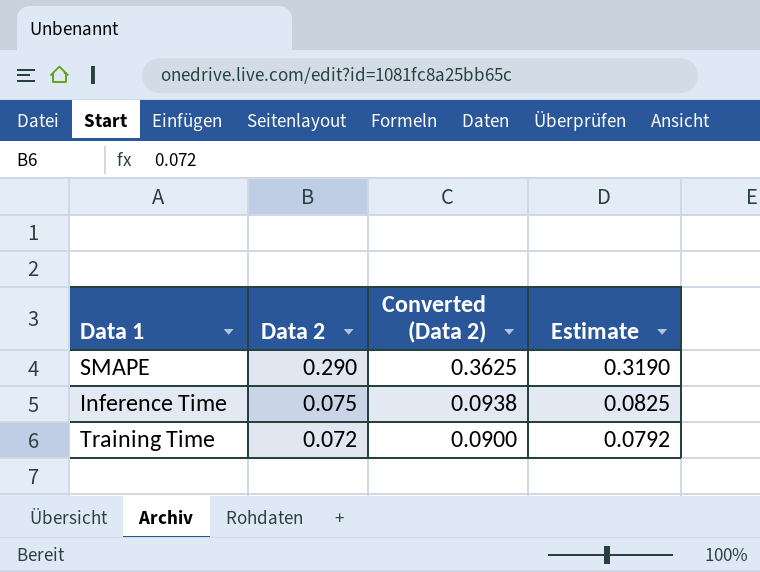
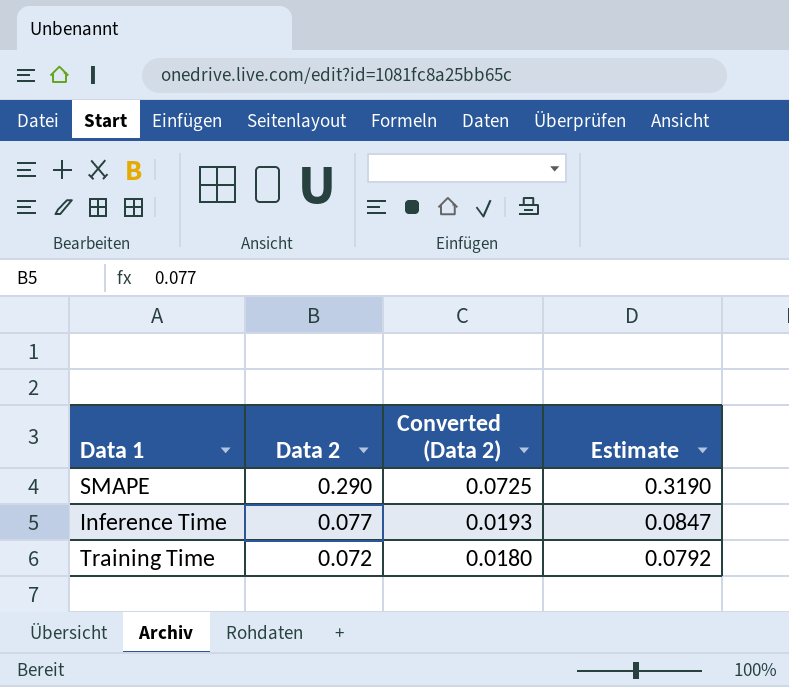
column Converted (Data 2) | formula: [Data 2] * 1.25 -> [Data 2] * 0.25
Inference Time | Data 2: 0.075 -> 0.077
Inference Time | Estimate: 0.0825 -> 0.0847

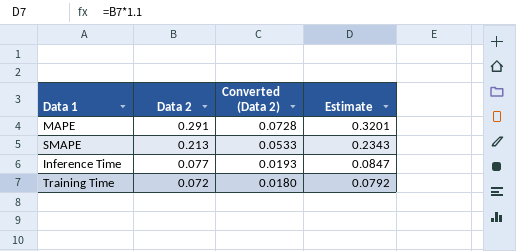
row MAPE: none -> 0.291 | 0.0728 | 0.3201
SMAPE | Data 2: 0.290 -> 0.213
SMAPE | Converted (Data 2): 0.0725 -> 0.0533
SMAPE | Estimate: 0.3190 -> 0.2343

